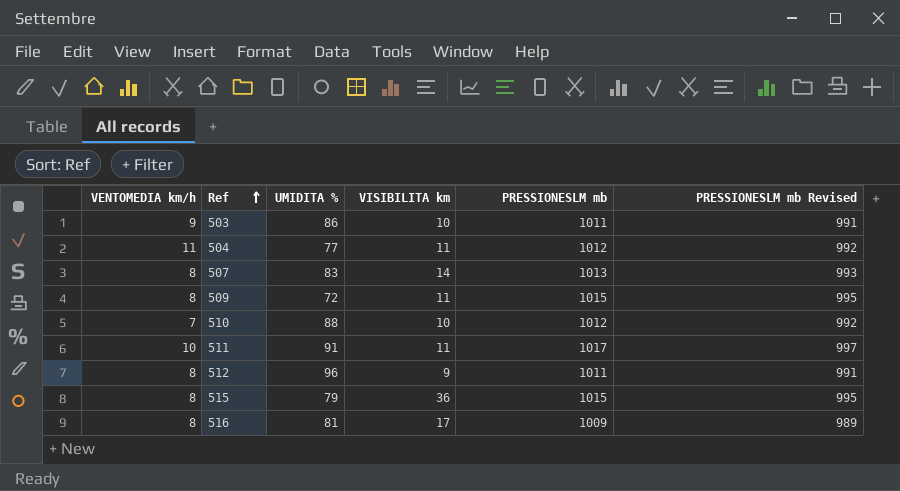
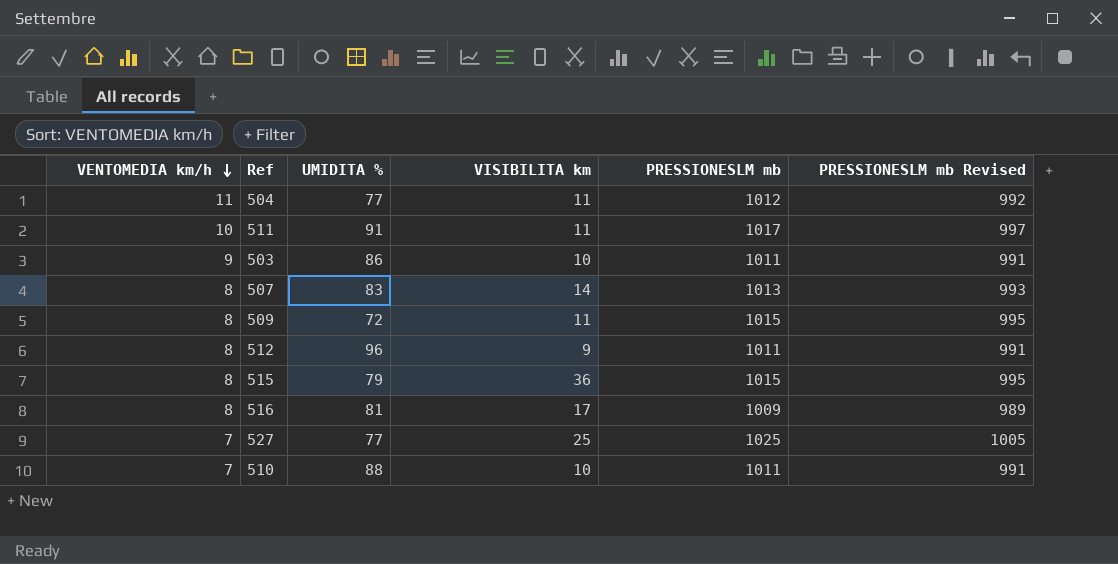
row order: Ref ascending -> VENTOMEDIA km/h descending
row 527: none -> 7 | 77 | 25 | 1025 | 1005
510 | PRESSIONESLM mb: 1012 -> 1011
510 | PRESSIONESLM mb Revised: 992 -> 991

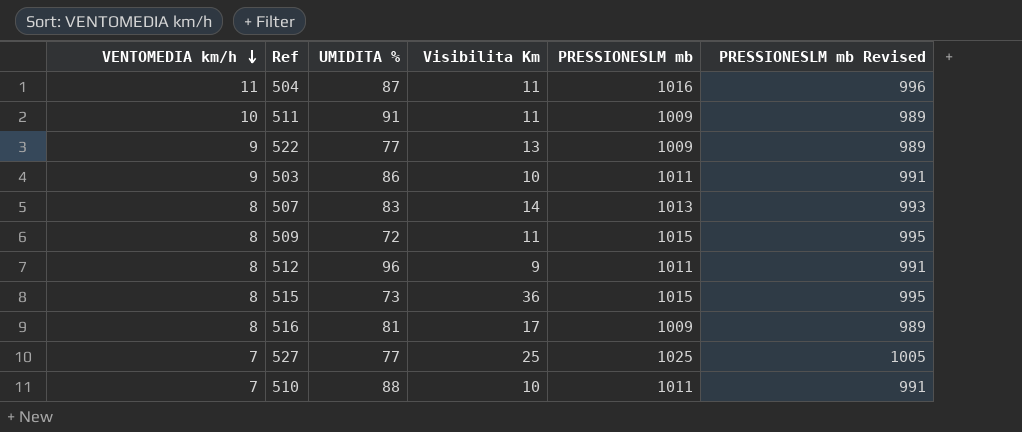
column name: VISIBILITA km -> Visibilita Km
504 | UMIDITA %: 77 -> 87
504 | PRESSIONESLM mb: 1012 -> 1016
504 | PRESSIONESLM mb Revised: 992 -> 996
511 | PRESSIONESLM mb: 1017 -> 1009
511 | PRESSIONESLM mb Revised: 997 -> 989
row 522: none -> 9 | 77 | 13 | 1009 | 989
515 | UMIDITA %: 79 -> 73

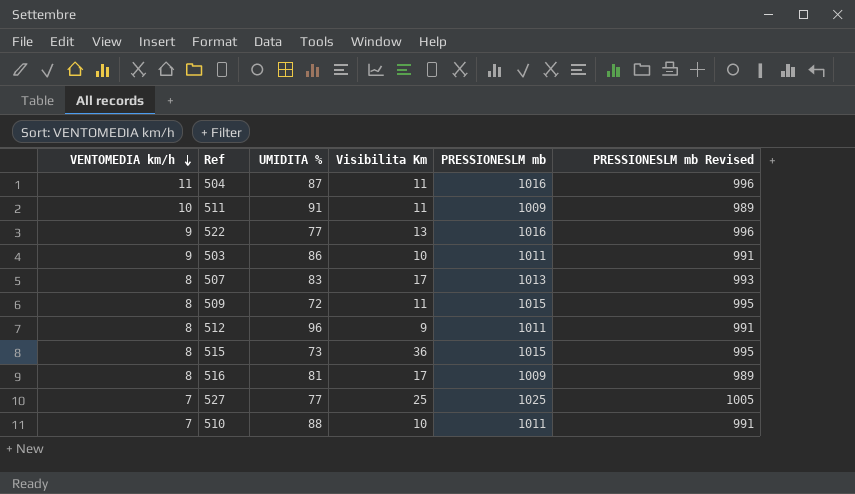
522 | PRESSIONESLM mb: 1009 -> 1016
522 | PRESSIONESLM mb Revised: 989 -> 996
507 | Visibilita Km: 14 -> 17

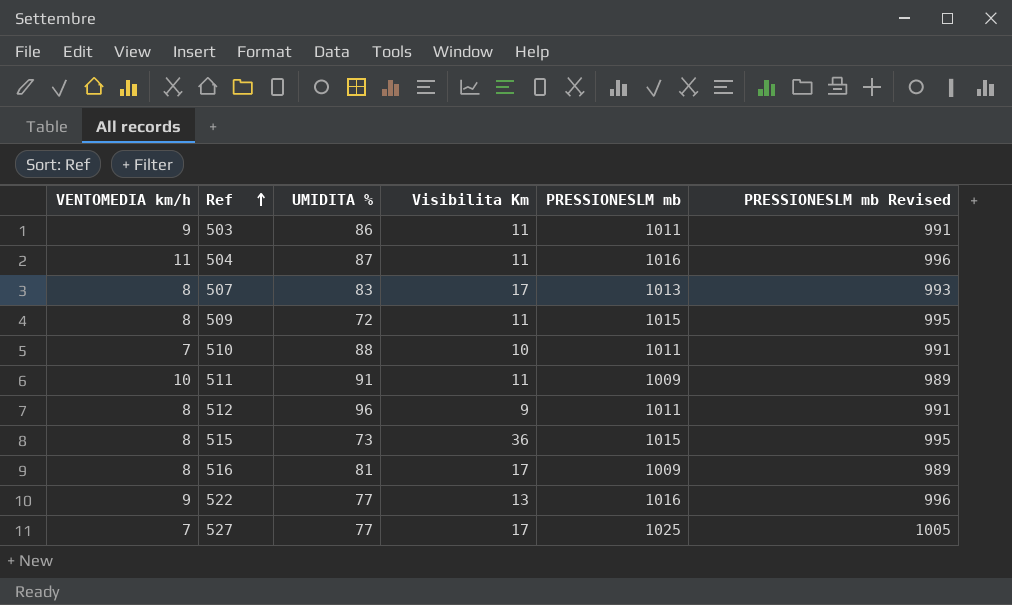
row order: VENTOMEDIA km/h descending -> Ref ascending
503 | Visibilita Km: 10 -> 11
527 | Visibilita Km: 25 -> 17

